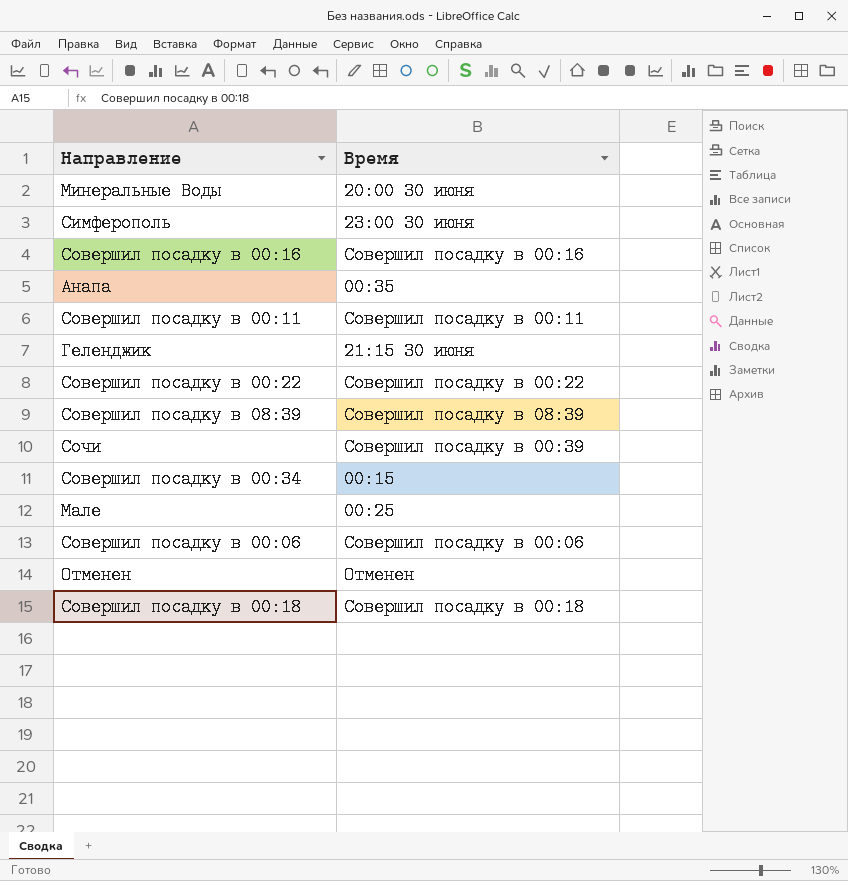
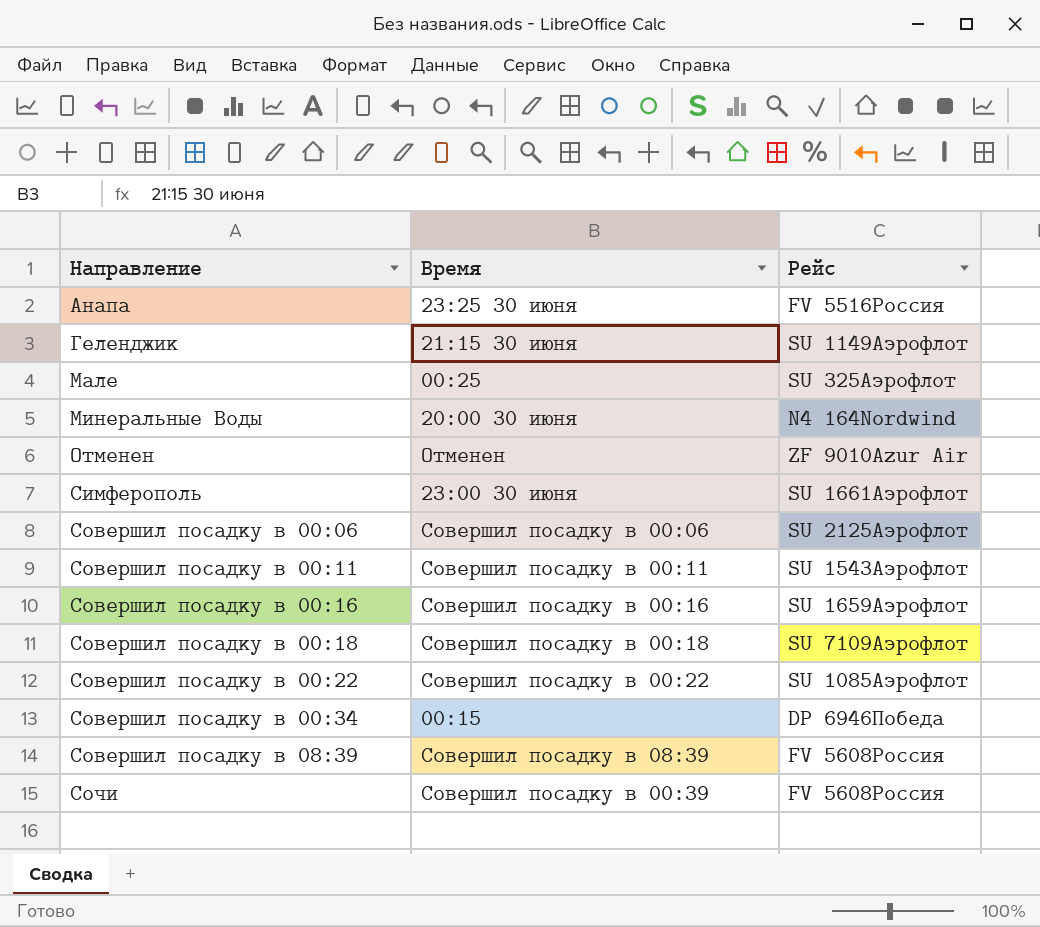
row order: none -> Направление ascending
column Рейс | position: none -> 3
Анапа | Время: 00:35 -> 23:25 30 июня

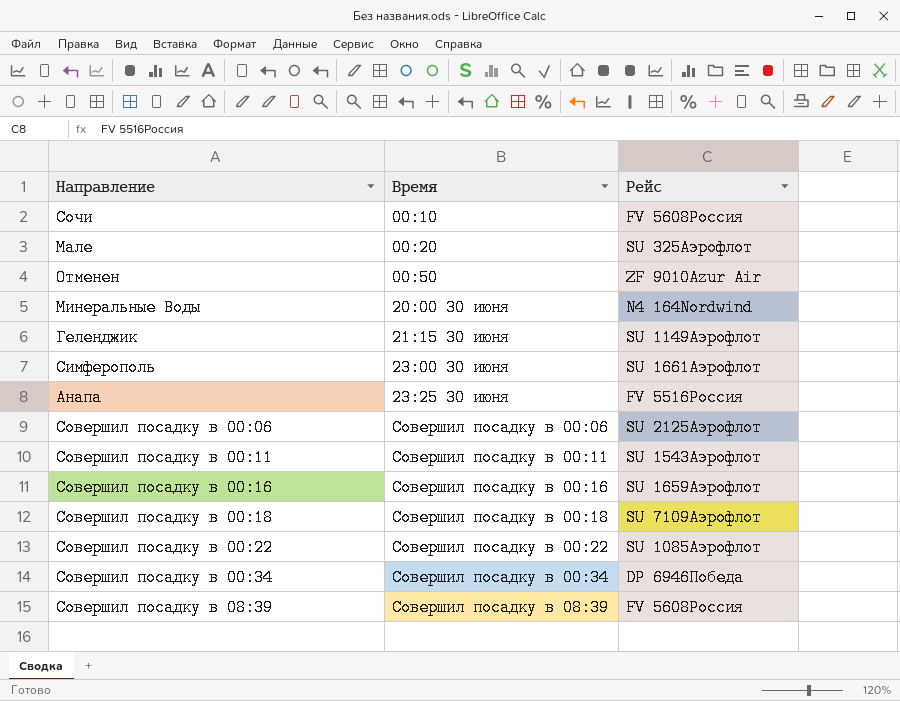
row order: Направление ascending -> Время ascending
Сочи | Время: Совершил посадку в 00:39 -> 00:10
Мале | Время: 00:25 -> 00:20
Отменен | Время: Отменен -> 00:50
Совершил посадку в 00:34 | Время: 00:15 -> Совершил посадку в 00:34

